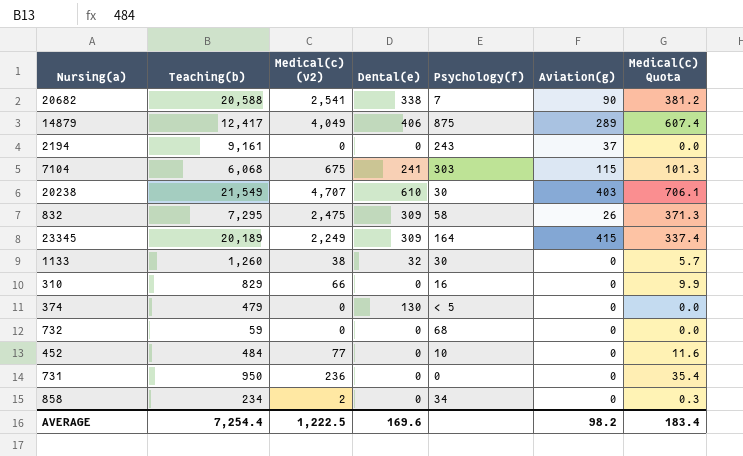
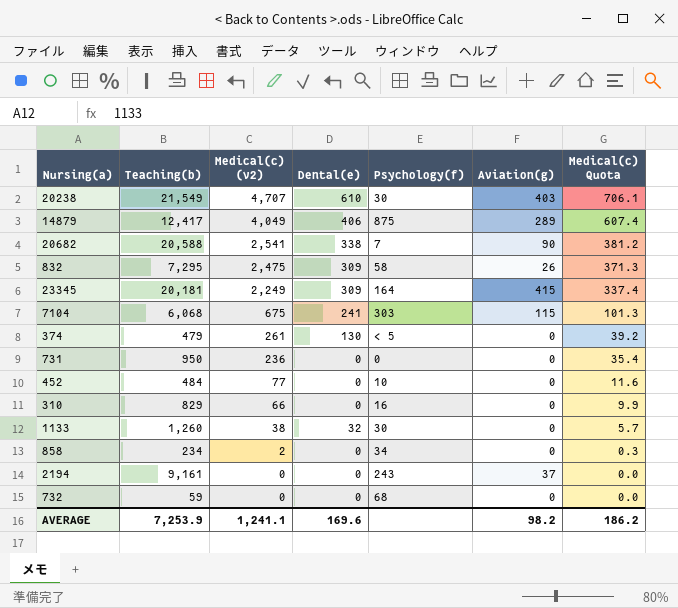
row order: none -> Medical(c) (v2) descending
23345 | Teaching(b): 20,189 -> 20,181
374 | Medical(c) (v2): 0 -> 261
374 | Medical(c) Quota: 0.0 -> 39.2
AVERAGE | Teaching(b): 7,254.4 -> 7,253.9
AVERAGE | Medical(c) (v2): 1,222.5 -> 1,241.1
AVERAGE | Medical(c) Quota: 183.4 -> 186.2

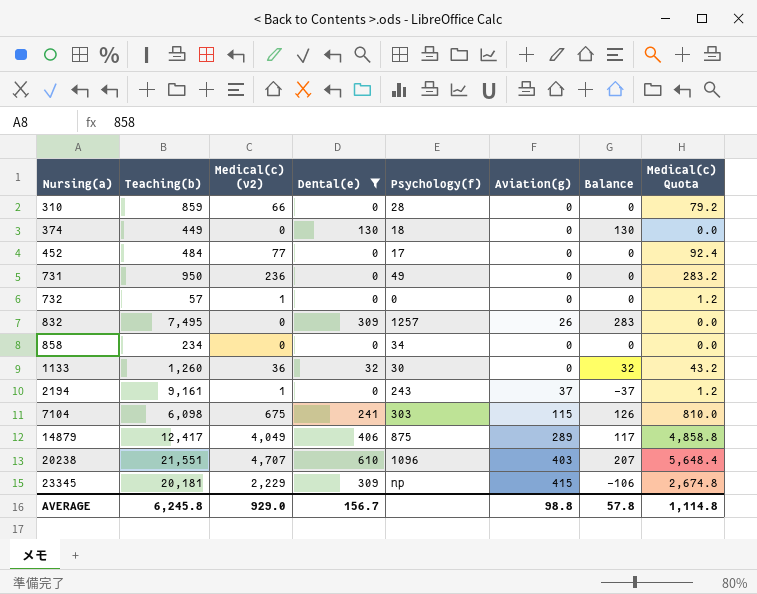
filter: none -> Dental(e) != 338
row order: Medical(c) (v2) descending -> Nursing(a) ascending
column Balance | formula: none -> [Dental(e)] - [Aviation(g)]
column Medical(c) Quota | formula: [Medical(c) (v2)] * 0.15 -> [Medical(c) (v2)] * 1.2
310 | Teaching(b): 829 -> 859
310 | Psychology(f): 16 -> 28
374 | Teaching(b): 479 -> 449
374 | Medical(c) (v2): 261 -> 0
374 | Psychology(f): < 5 -> 18
452 | Psychology(f): 10 -> 17
731 | Psychology(f): 0 -> 49
732 | Teaching(b): 59 -> 57
732 | Medical(c) (v2): 0 -> 1
732 | Psychology(f): 68 -> 0
832 | Teaching(b): 7,295 -> 7,495
832 | Medical(c) (v2): 2,475 -> 0
832 | Psychology(f): 58 -> 1257
858 | Medical(c) (v2): 2 -> 0
1133 | Medical(c) (v2): 38 -> 36
2194 | Medical(c) (v2): 0 -> 1
7104 | Teaching(b): 6,068 -> 6,098
20238 | Teaching(b): 21,549 -> 21,551
20238 | Psychology(f): 30 -> 1096
23345 | Medical(c) (v2): 2,249 -> 2,229
23345 | Psychology(f): 164 -> np
AVERAGE | Teaching(b): 7,253.9 -> 6,245.8
AVERAGE | Medical(c) (v2): 1,241.1 -> 929.0
AVERAGE | Dental(e): 169.6 -> 156.7
AVERAGE | Aviation(g): 98.2 -> 98.8
AVERAGE | Medical(c) Quota: 186.2 -> 1,114.8

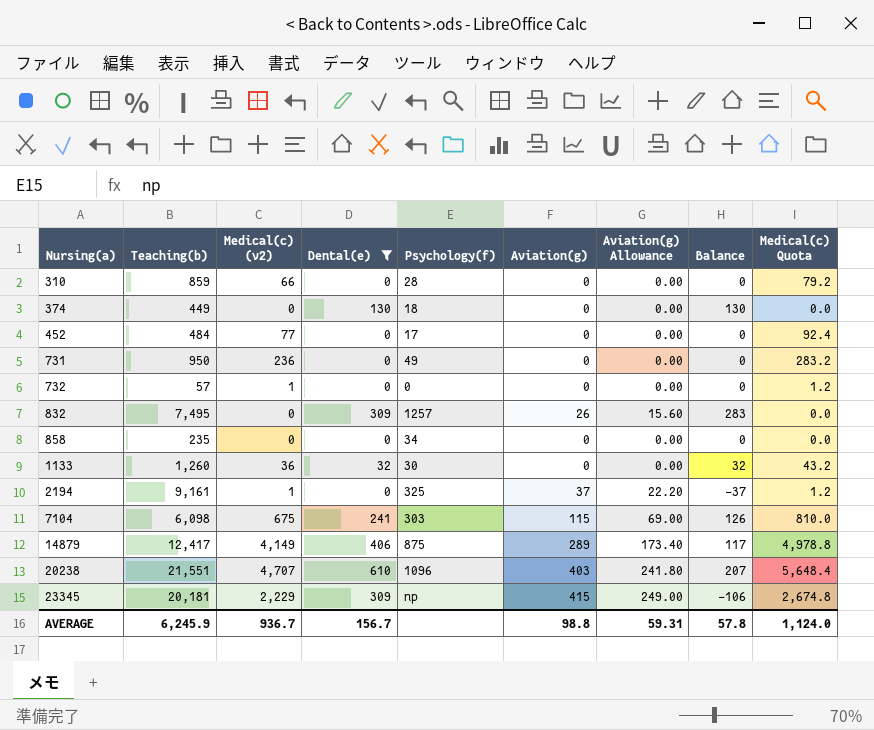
column Aviation(g) Allowance | formula: none -> [Aviation(g)] * 0.6
858 | Teaching(b): 234 -> 235
2194 | Psychology(f): 243 -> 325
14879 | Medical(c) (v2): 4,049 -> 4,149
14879 | Medical(c) Quota: 4,858.8 -> 4,978.8
AVERAGE | Teaching(b): 6,245.8 -> 6,245.9
AVERAGE | Medical(c) (v2): 929.0 -> 936.7
AVERAGE | Medical(c) Quota: 1,114.8 -> 1,124.0

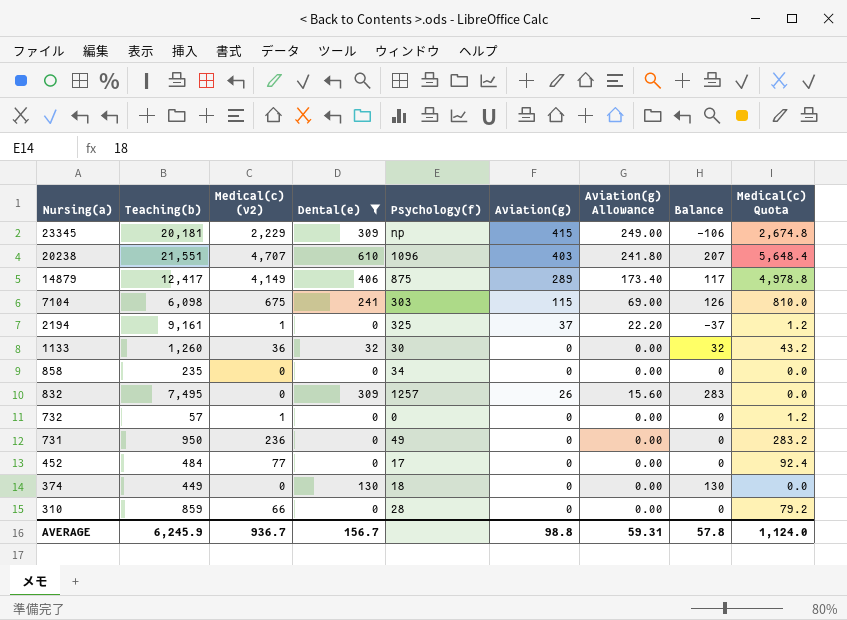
row order: Nursing(a) ascending -> Nursing(a) descending

